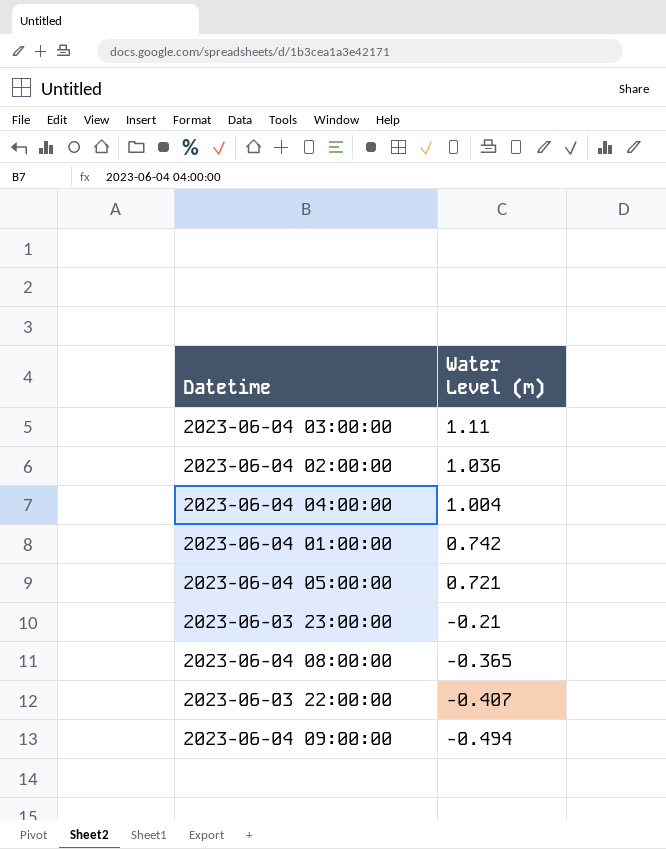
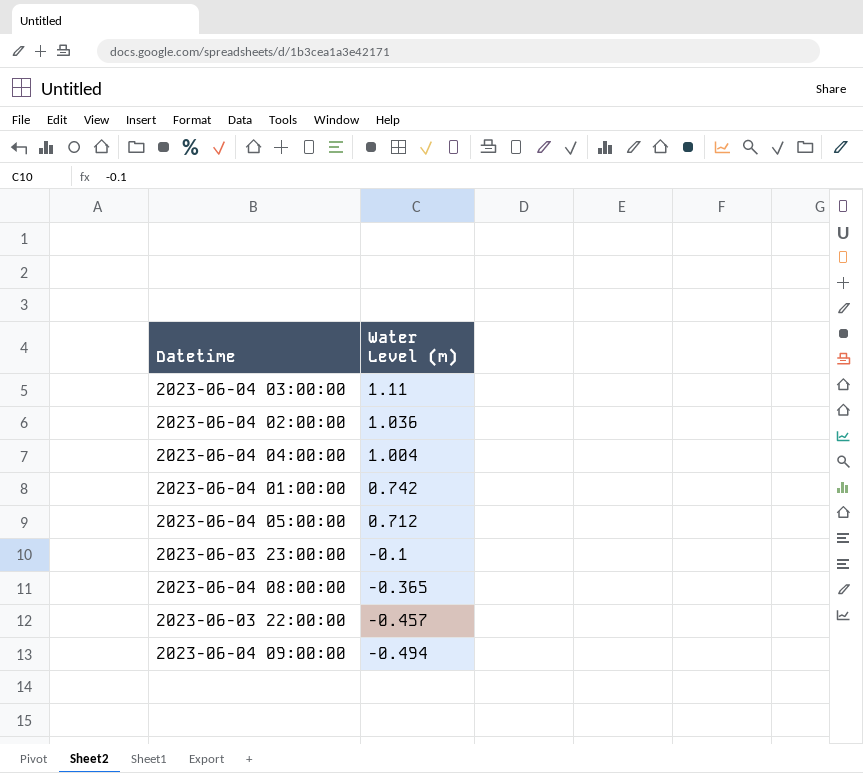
2023-06-04 05:00:00 | Water Level (m): 0.721 -> 0.712
2023-06-03 23:00:00 | Water Level (m): -0.21 -> -0.1
2023-06-03 22:00:00 | Water Level (m): -0.407 -> -0.457

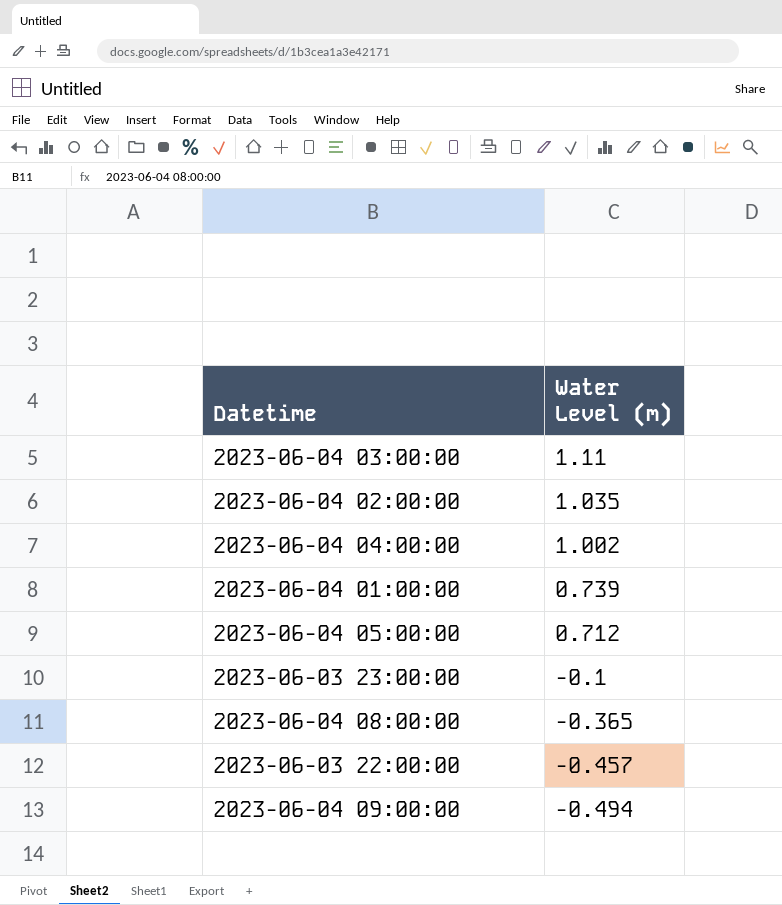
2023-06-04 02:00:00 | Water Level (m): 1.036 -> 1.035
2023-06-04 04:00:00 | Water Level (m): 1.004 -> 1.002
2023-06-04 01:00:00 | Water Level (m): 0.742 -> 0.739

